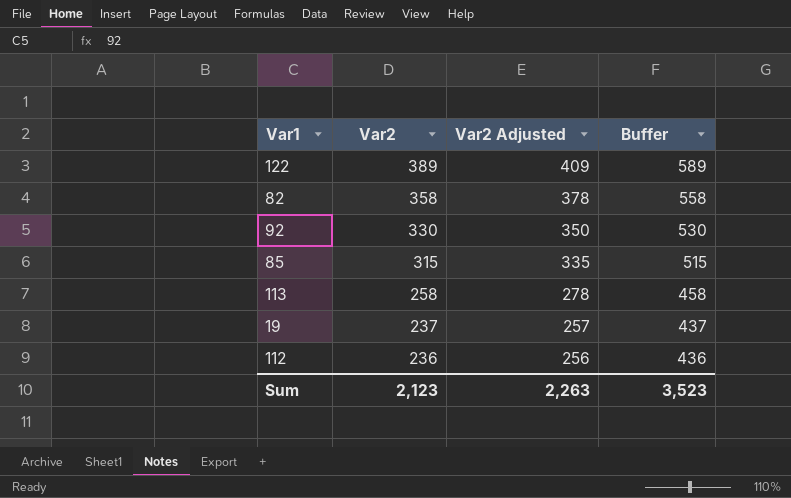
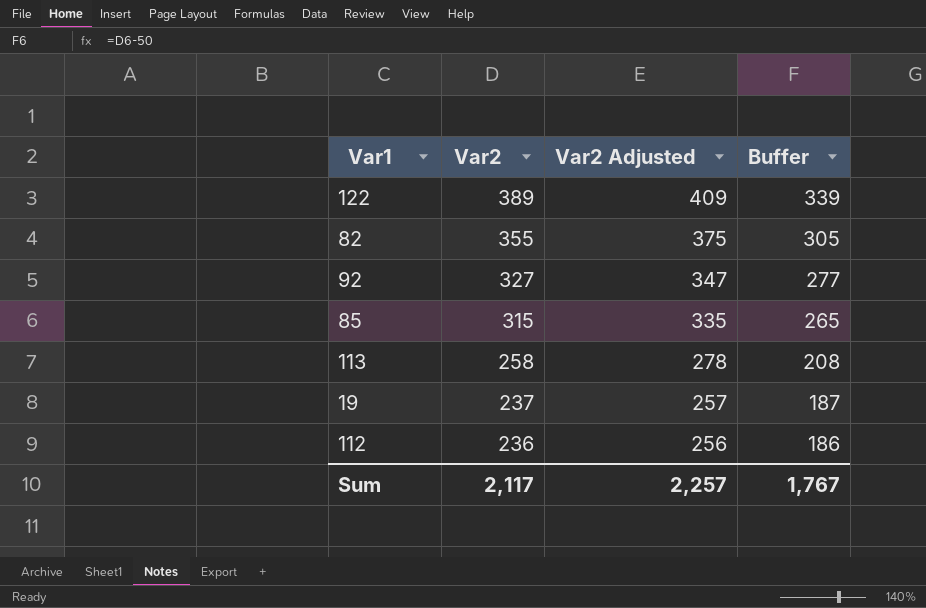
column Buffer | formula: [Var2] + 200 -> [Var2] - 50
82 | Var2: 358 -> 355
82 | Var2 Adjusted: 378 -> 375
92 | Var2: 330 -> 327
92 | Var2 Adjusted: 350 -> 347
Sum | Var2: 2,123 -> 2,117
Sum | Var2 Adjusted: 2,263 -> 2,257
Sum | Buffer: 3,523 -> 1,767

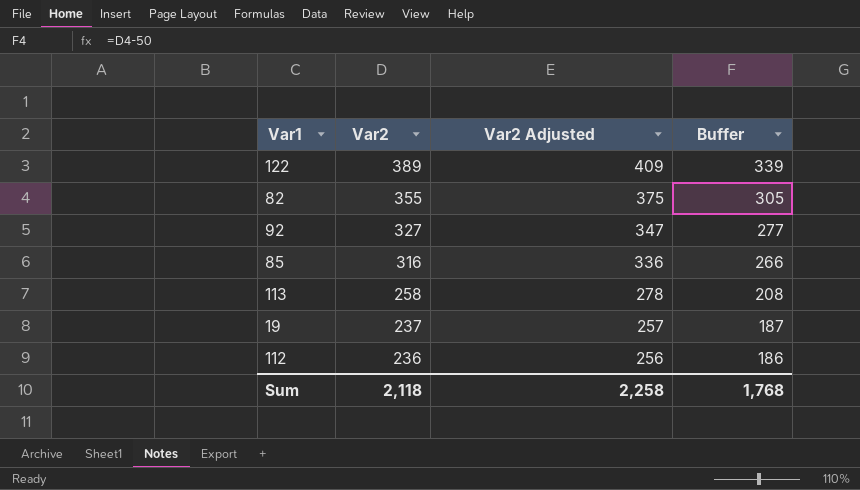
85 | Var2: 315 -> 316
85 | Var2 Adjusted: 335 -> 336
85 | Buffer: 265 -> 266
Sum | Var2: 2,117 -> 2,118
Sum | Var2 Adjusted: 2,257 -> 2,258
Sum | Buffer: 1,767 -> 1,768

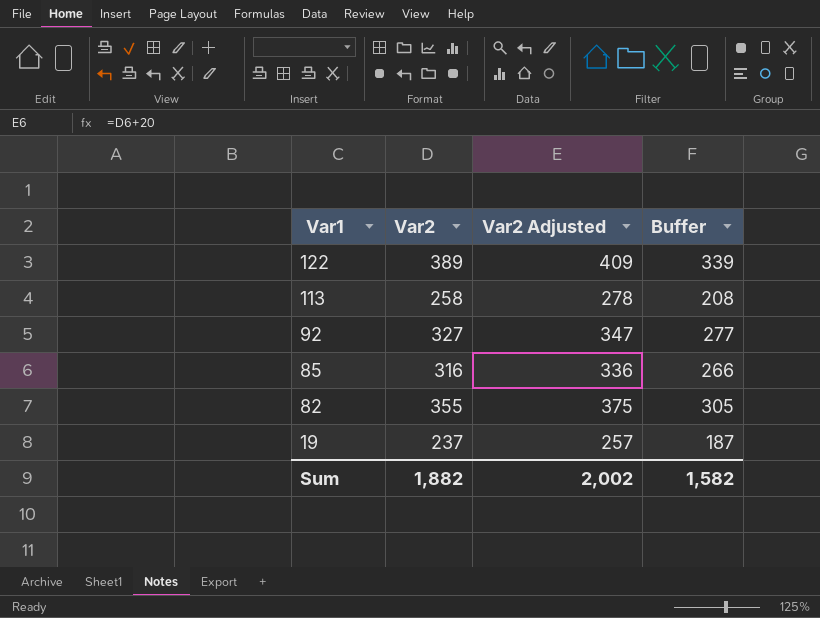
row order: Var2 descending -> Var1 descending
row 112: 236 | 256 | 186 -> none
Sum | Var2: 2,118 -> 1,882
Sum | Var2 Adjusted: 2,258 -> 2,002
Sum | Buffer: 1,768 -> 1,582

